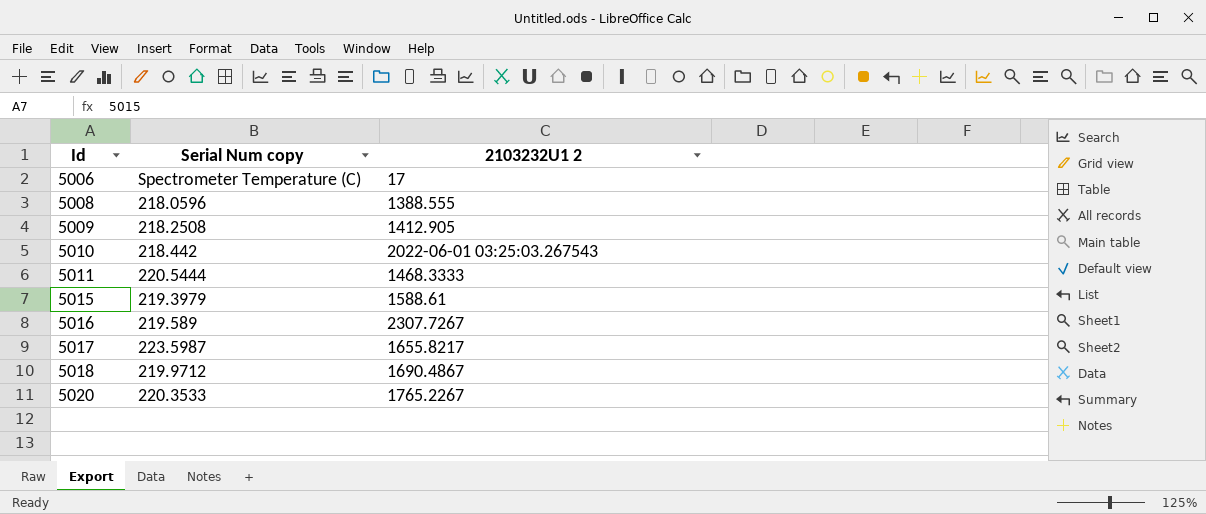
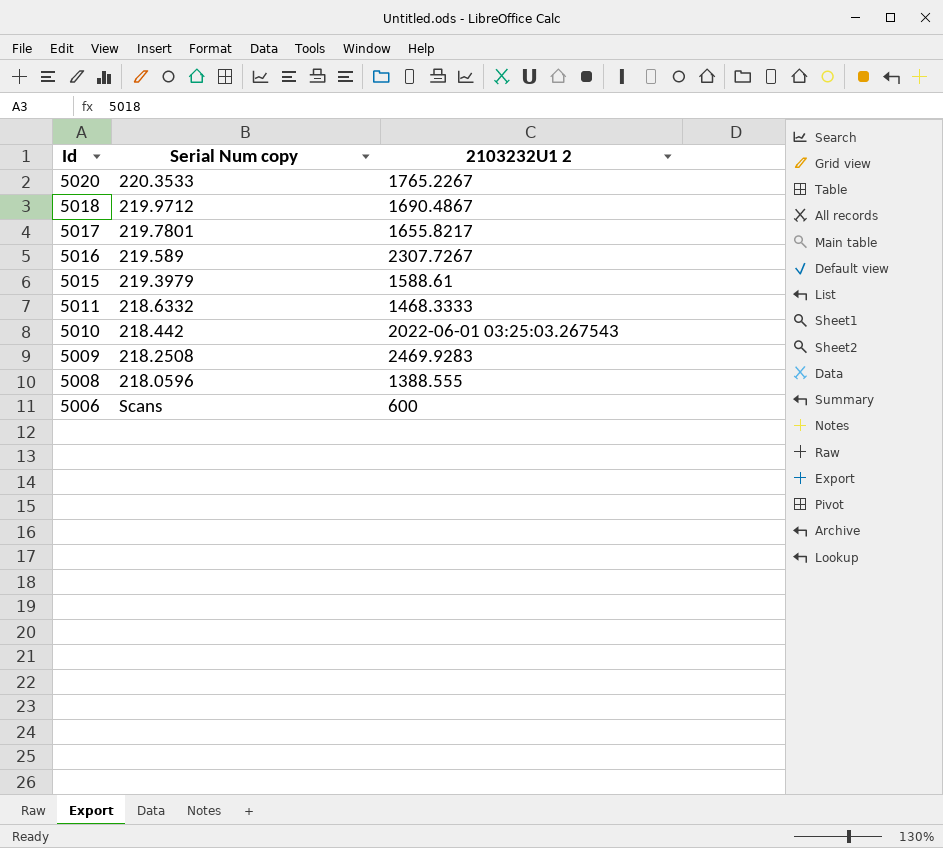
row order: Id ascending -> Id descending
5017 | Serial Num copy: 223.5987 -> 219.7801
5011 | Serial Num copy: 220.5444 -> 218.6332
5009 | 2103232U1 2: 1412.905 -> 2469.9283
5006 | Serial Num copy: Spectrometer Temperature (C) -> Scans
5006 | 2103232U1 2: 17 -> 600

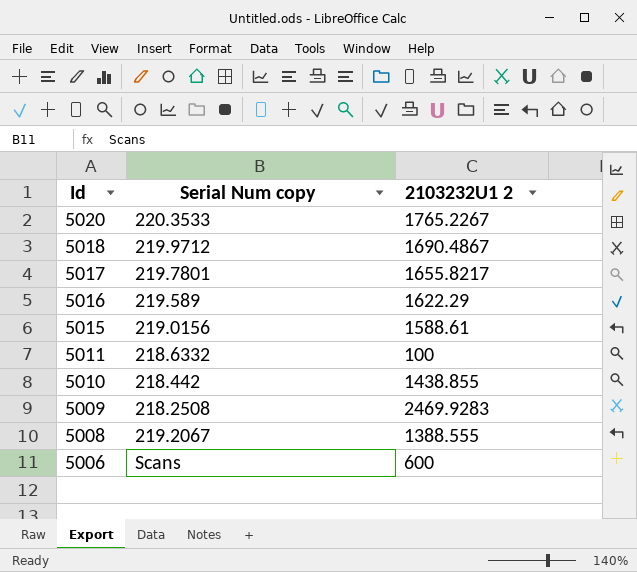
5016 | 2103232U1 2: 2307.7267 -> 1622.29
5015 | Serial Num copy: 219.3979 -> 219.0156
5011 | 2103232U1 2: 1468.3333 -> 100
5010 | 2103232U1 2: 2022-06-01 03:25:03.267543 -> 1438.855
5008 | Serial Num copy: 218.0596 -> 219.2067

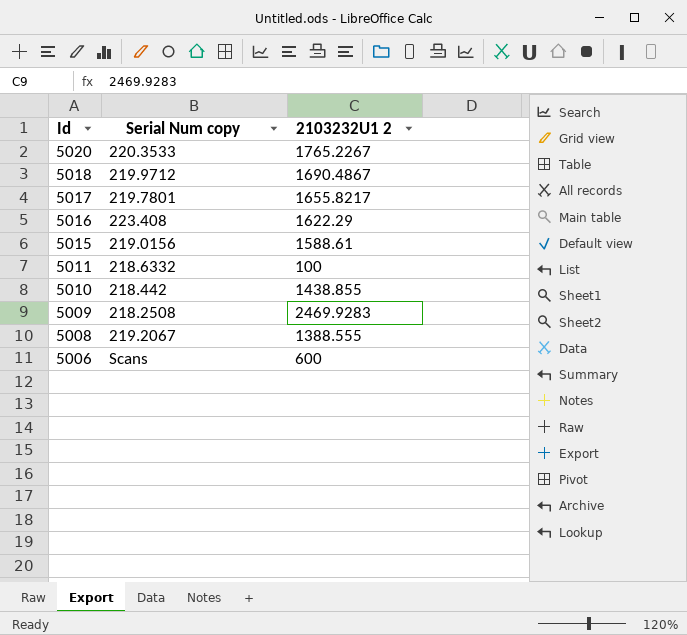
5016 | Serial Num copy: 219.589 -> 223.408

